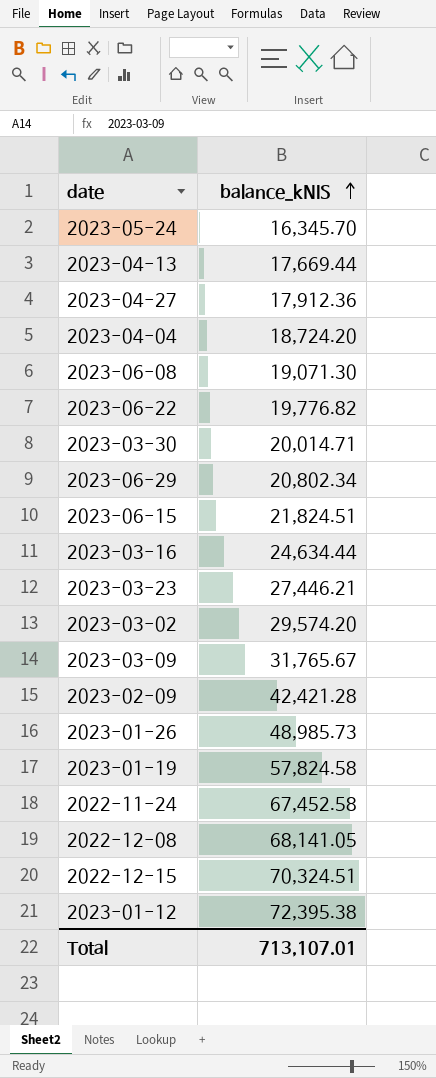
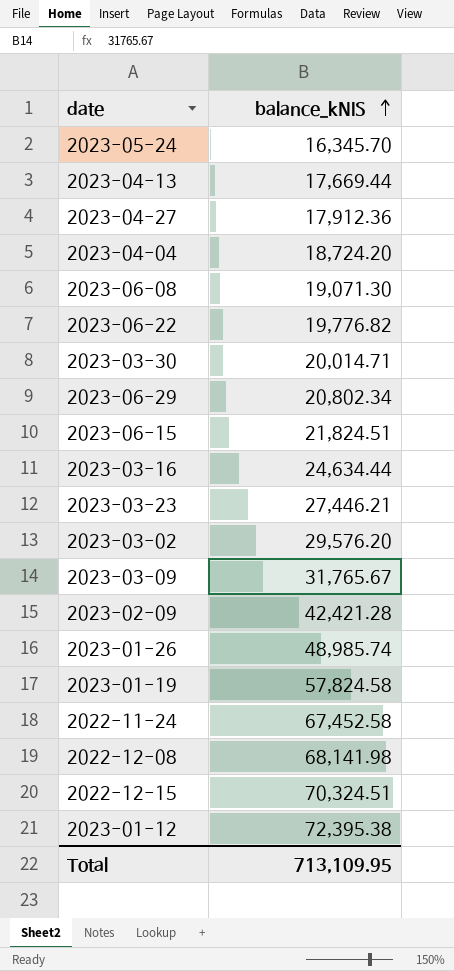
2023-03-02 | balance_kNIS: 29,574.20 -> 29,576.20
2023-01-26 | balance_kNIS: 48,985.73 -> 48,985.74
2022-12-08 | balance_kNIS: 68,141.05 -> 68,141.98
Total | balance_kNIS: 713,107.01 -> 713,109.95

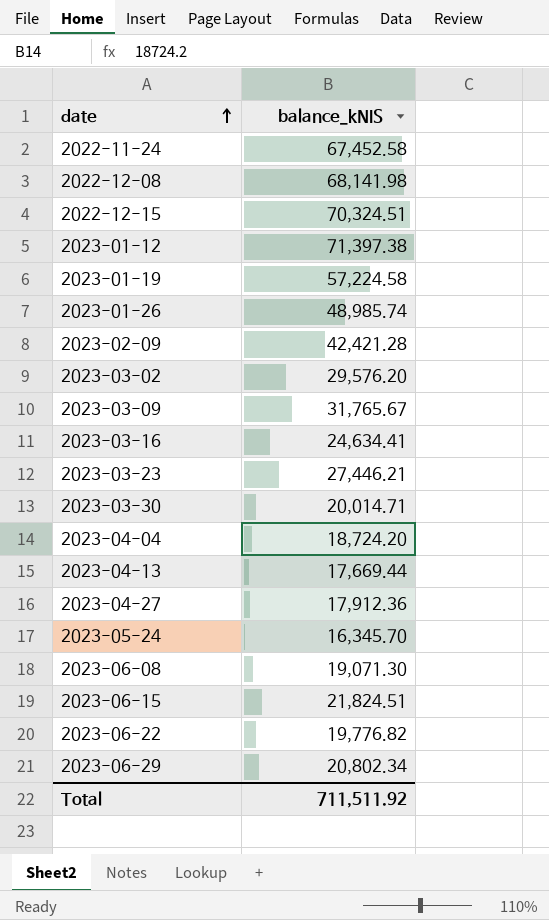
row order: balance_kNIS ascending -> date ascending
2023-01-12 | balance_kNIS: 72,395.38 -> 71,397.38
2023-01-19 | balance_kNIS: 57,824.58 -> 57,224.58
2023-03-16 | balance_kNIS: 24,634.44 -> 24,634.41
Total | balance_kNIS: 713,109.95 -> 711,511.92

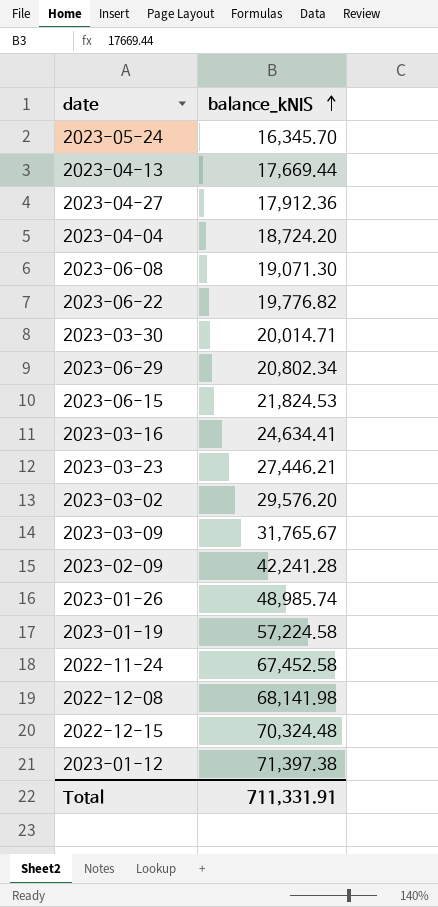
row order: date ascending -> balance_kNIS ascending
2023-06-15 | balance_kNIS: 21,824.51 -> 21,824.53
2023-02-09 | balance_kNIS: 42,421.28 -> 42,241.28
2022-12-15 | balance_kNIS: 70,324.51 -> 70,324.48
Total | balance_kNIS: 711,511.92 -> 711,331.91

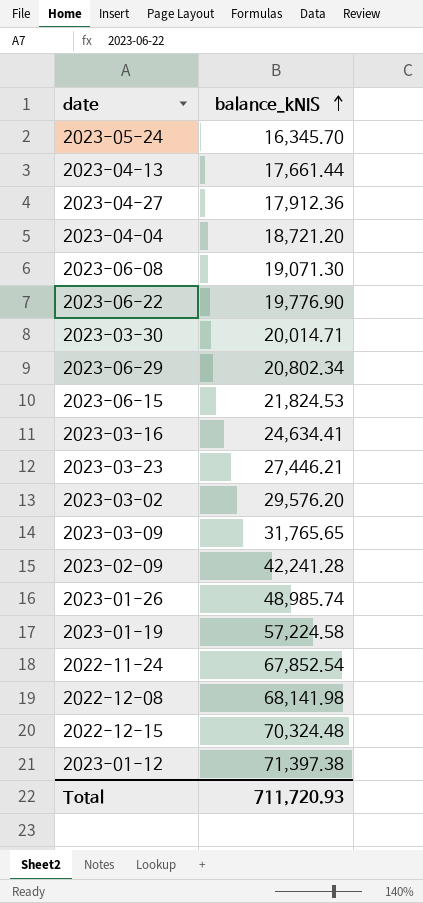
2023-04-13 | balance_kNIS: 17,669.44 -> 17,661.44
2023-04-04 | balance_kNIS: 18,724.20 -> 18,721.20
2023-06-22 | balance_kNIS: 19,776.82 -> 19,776.90
2023-03-09 | balance_kNIS: 31,765.67 -> 31,765.65
2022-11-24 | balance_kNIS: 67,452.58 -> 67,852.54
Total | balance_kNIS: 711,331.91 -> 711,720.93

